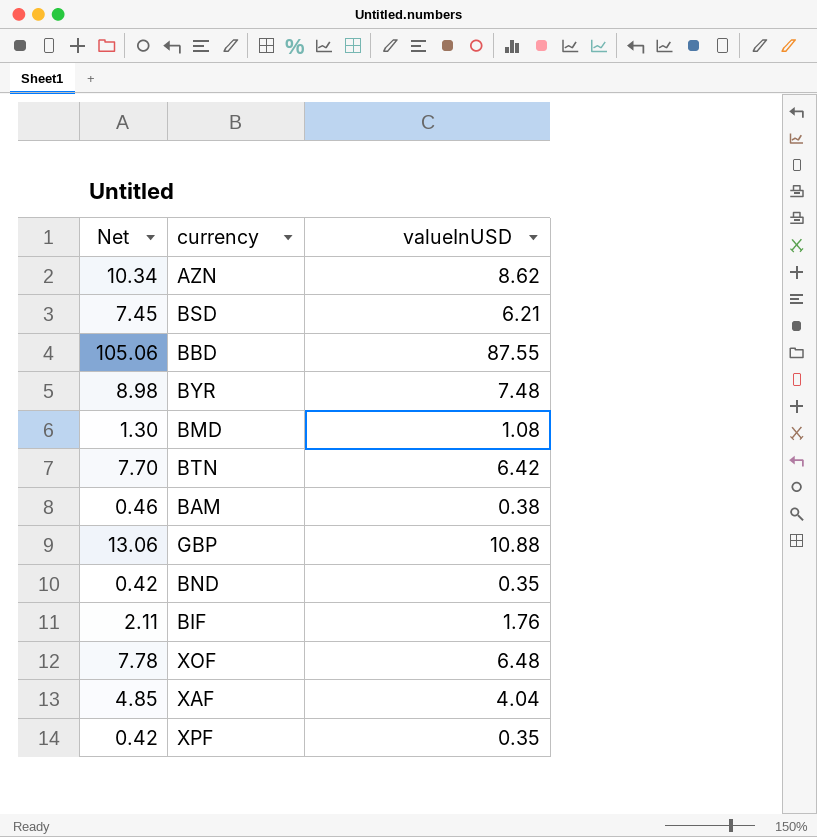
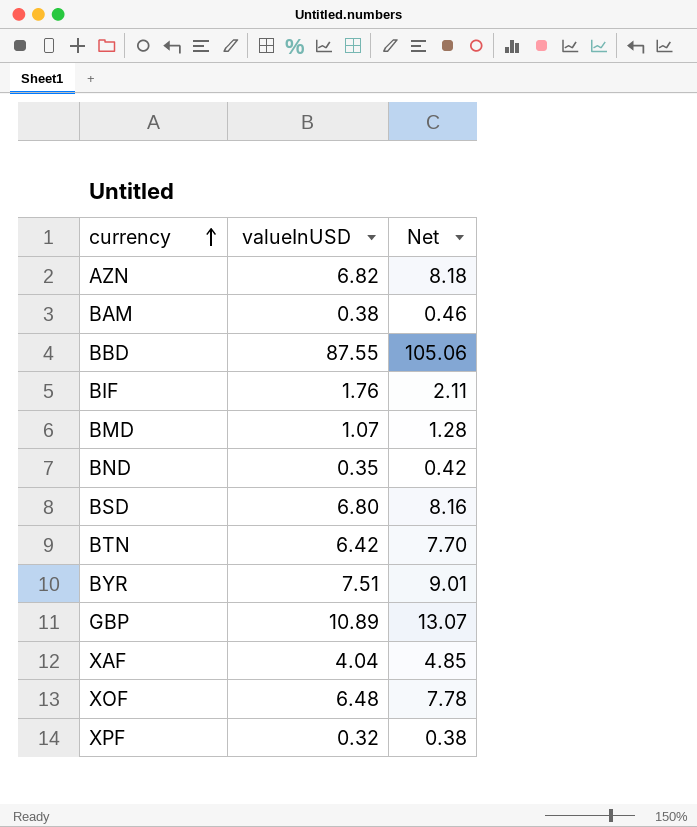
row order: none -> currency ascending
column Net | position: 1 -> 3
AZN | valueInUSD: 8.62 -> 6.82
AZN | Net: 10.34 -> 8.18
BMD | valueInUSD: 1.08 -> 1.07
BMD | Net: 1.30 -> 1.28
BSD | valueInUSD: 6.21 -> 6.80
BSD | Net: 7.45 -> 8.16
BYR | valueInUSD: 7.48 -> 7.51
BYR | Net: 8.98 -> 9.01
GBP | valueInUSD: 10.88 -> 10.89
GBP | Net: 13.06 -> 13.07
XPF | valueInUSD: 0.35 -> 0.32
XPF | Net: 0.42 -> 0.38

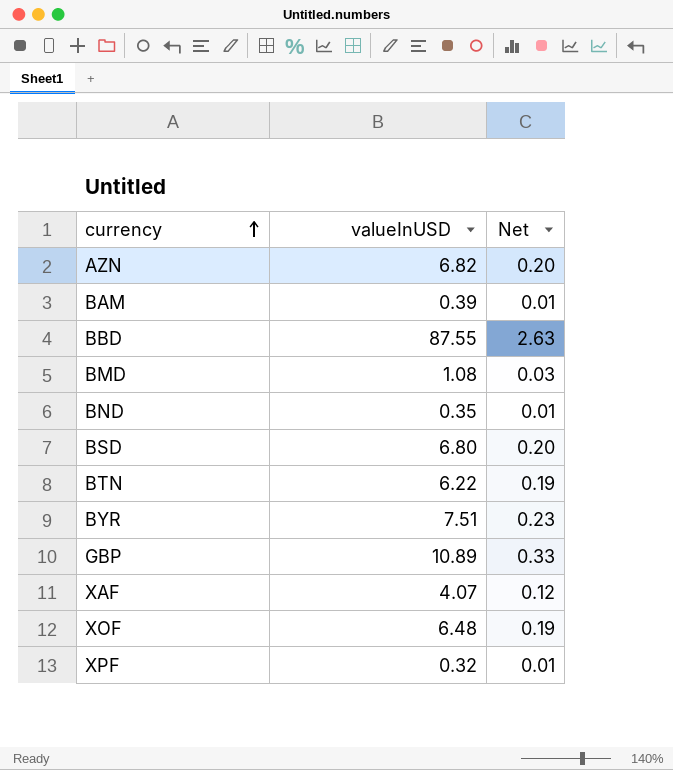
column Net | formula: [valueInUSD] * 1.2 -> [valueInUSD] * 0.03
row BIF: 1.76 | 2.11 -> none
BAM | valueInUSD: 0.38 -> 0.39
BMD | valueInUSD: 1.07 -> 1.08
BTN | valueInUSD: 6.42 -> 6.22
XAF | valueInUSD: 4.04 -> 4.07

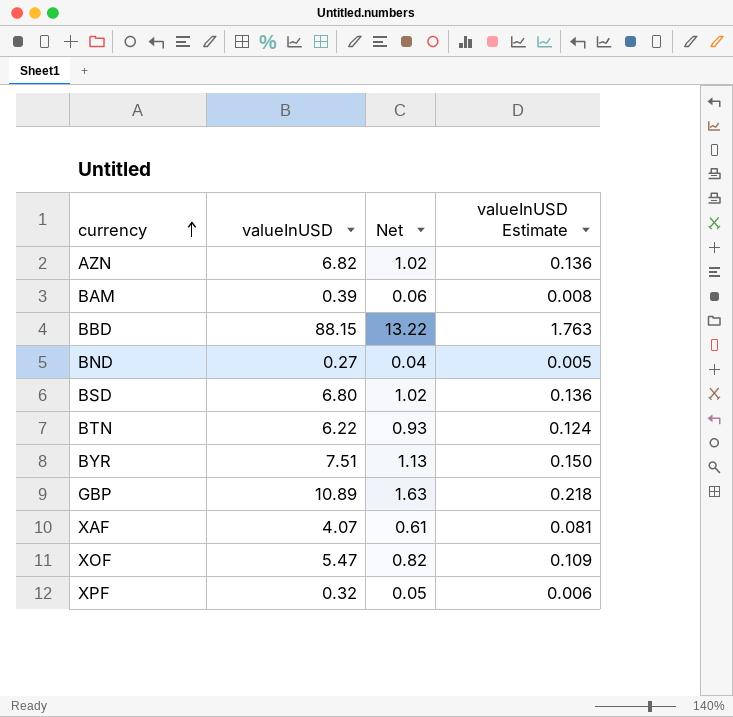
column Net | formula: [valueInUSD] * 0.03 -> [valueInUSD] * 0.15
column valueInUSD Estimate | formula: none -> [valueInUSD] * 0.02
row BMD: 1.08 | 0.03 -> none
BBD | valueInUSD: 87.55 -> 88.15
BND | valueInUSD: 0.35 -> 0.27
XOF | valueInUSD: 6.48 -> 5.47

